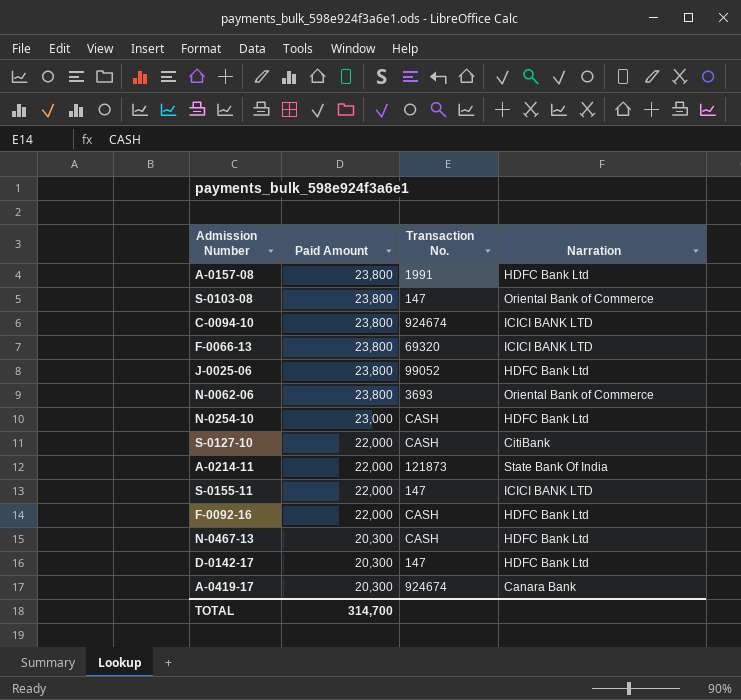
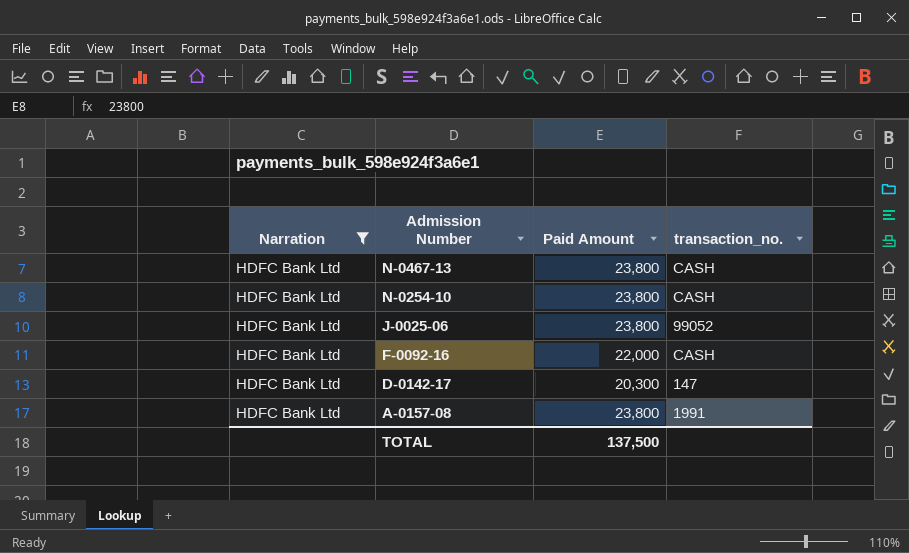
filter: none -> Narration = HDFC Bank Ltd
row order: Paid Amount descending -> Admission Number descending
column Narration | position: 4 -> 1
column name: Transaction No. -> transaction_no.
N-0467-13 | Paid Amount: 20,300 -> 23,800
N-0254-10 | Paid Amount: 23,000 -> 23,800
TOTAL | Paid Amount: 314,700 -> 137,500

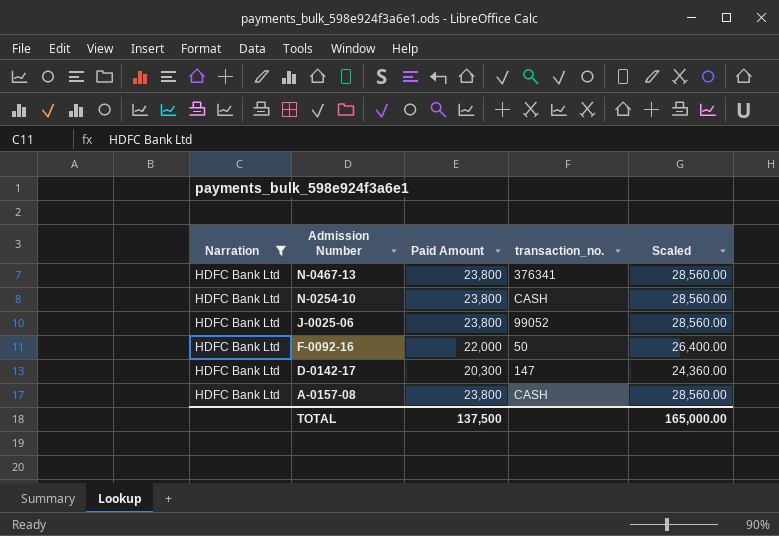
column Scaled | formula: none -> [Paid Amount] * 1.2
N-0467-13 | transaction_no.: CASH -> 376341
F-0092-16 | transaction_no.: CASH -> 50
A-0157-08 | transaction_no.: 1991 -> CASH

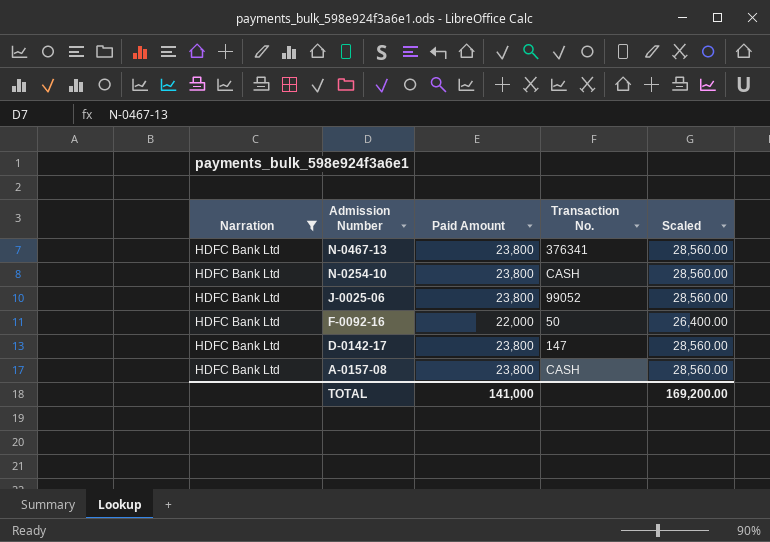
column name: transaction_no. -> Transaction No.
D-0142-17 | Paid Amount: 20,300 -> 23,800
D-0142-17 | Scaled: 24,360.00 -> 28,560.00
TOTAL | Paid Amount: 137,500 -> 141,000
TOTAL | Scaled: 165,000.00 -> 169,200.00

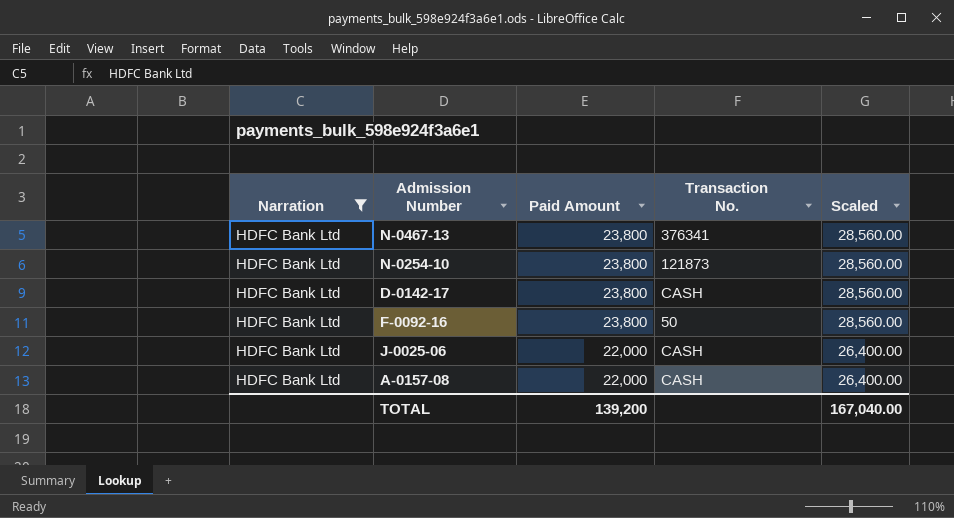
row order: Admission Number descending -> Paid Amount descending
N-0254-10 | Transaction No.: CASH -> 121873
D-0142-17 | Transaction No.: 147 -> CASH
F-0092-16 | Paid Amount: 22,000 -> 23,800
F-0092-16 | Scaled: 26,400.00 -> 28,560.00
J-0025-06 | Paid Amount: 23,800 -> 22,000
J-0025-06 | Transaction No.: 99052 -> CASH
J-0025-06 | Scaled: 28,560.00 -> 26,400.00
A-0157-08 | Paid Amount: 23,800 -> 22,000
A-0157-08 | Scaled: 28,560.00 -> 26,400.00
TOTAL | Paid Amount: 141,000 -> 139,200
TOTAL | Scaled: 169,200.00 -> 167,040.00

